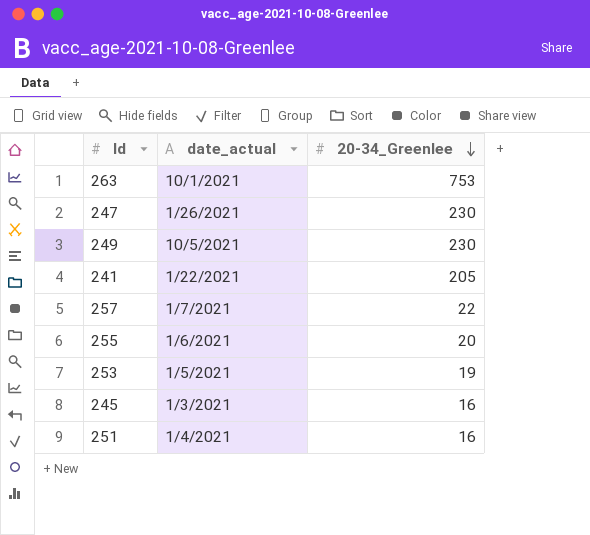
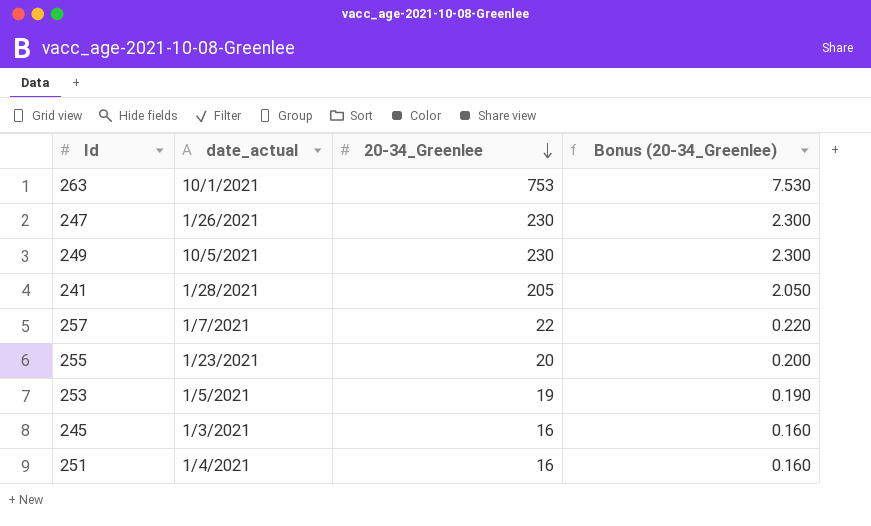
column Bonus (20-34_Greenlee) | formula: none -> [20-34_Greenlee] * 0.01
241 | date_actual: 1/22/2021 -> 1/28/2021
255 | date_actual: 1/6/2021 -> 1/23/2021

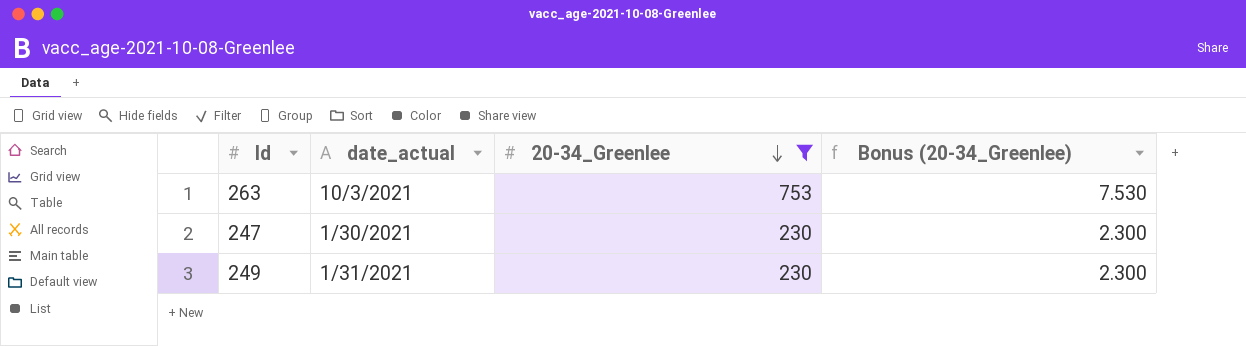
filter: none -> 20-34_Greenlee >= 230
263 | date_actual: 10/1/2021 -> 10/3/2021
247 | date_actual: 1/26/2021 -> 1/30/2021
249 | date_actual: 10/5/2021 -> 1/31/2021

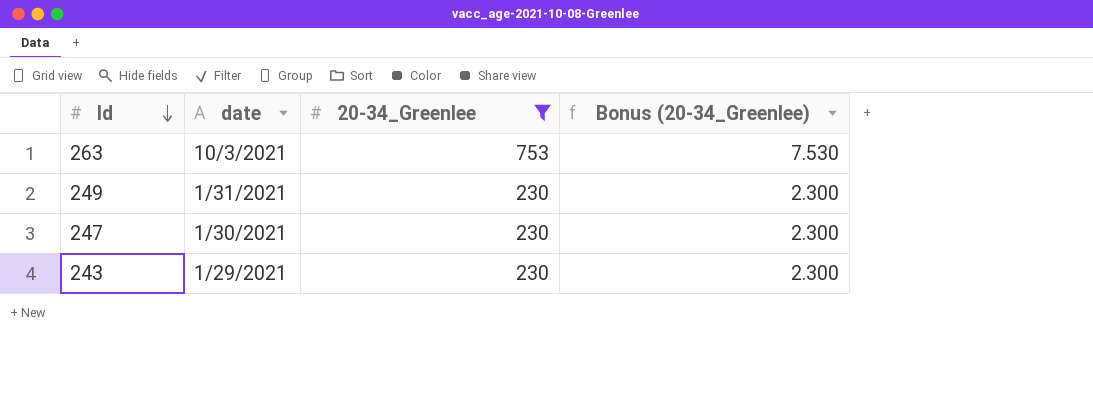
row order: 20-34_Greenlee descending -> Id descending
column name: date_actual -> date
row 243: none -> 1/29/2021 | 230 | 2.300

